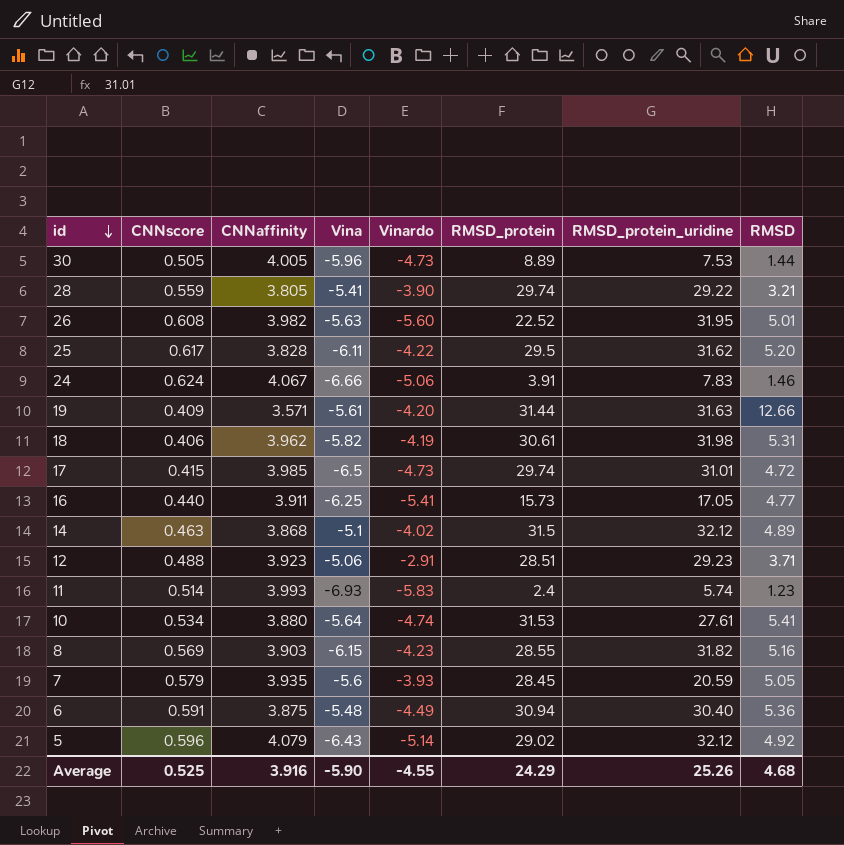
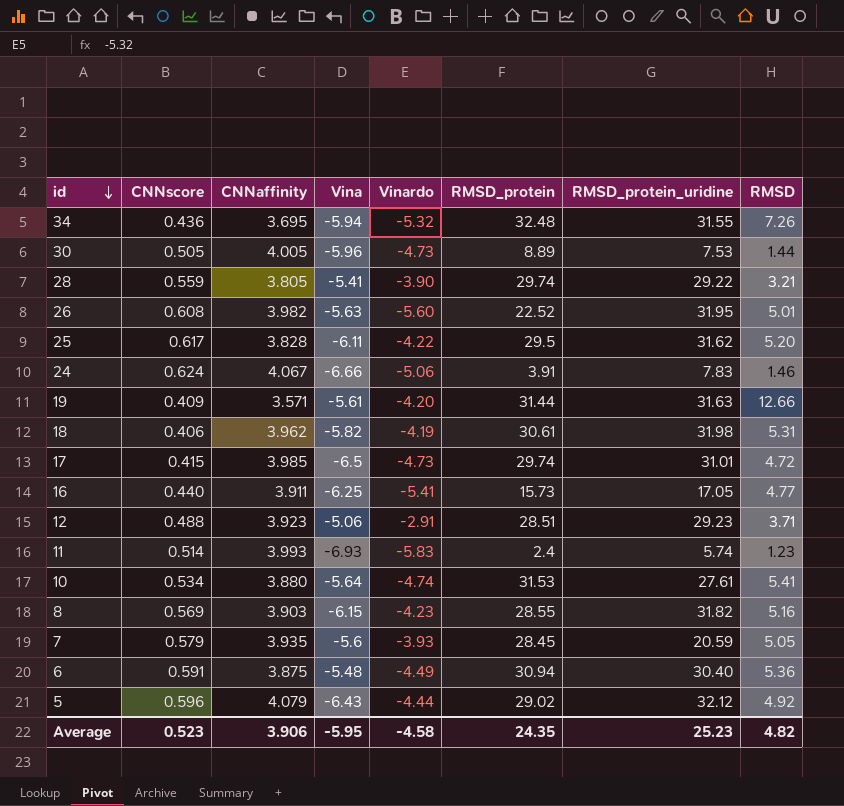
row 14: 0.463 | 3.868 | -5.1 | -4.02 | 31.5 | 32.12 | 4.89 -> none
row 34: none -> 0.436 | 3.695 | -5.94 | -5.32 | 32.48 | 31.55 | 7.26
5 | Vinardo: -5.14 -> -4.44
Average | CNNscore: 0.525 -> 0.523
Average | CNNaffinity: 3.916 -> 3.906
Average | Vina: -5.90 -> -5.95
Average | Vinardo: -4.55 -> -4.58
Average | RMSD_protein: 24.29 -> 24.35
Average | RMSD_protein_uridine: 25.26 -> 25.23
Average | RMSD: 4.68 -> 4.82

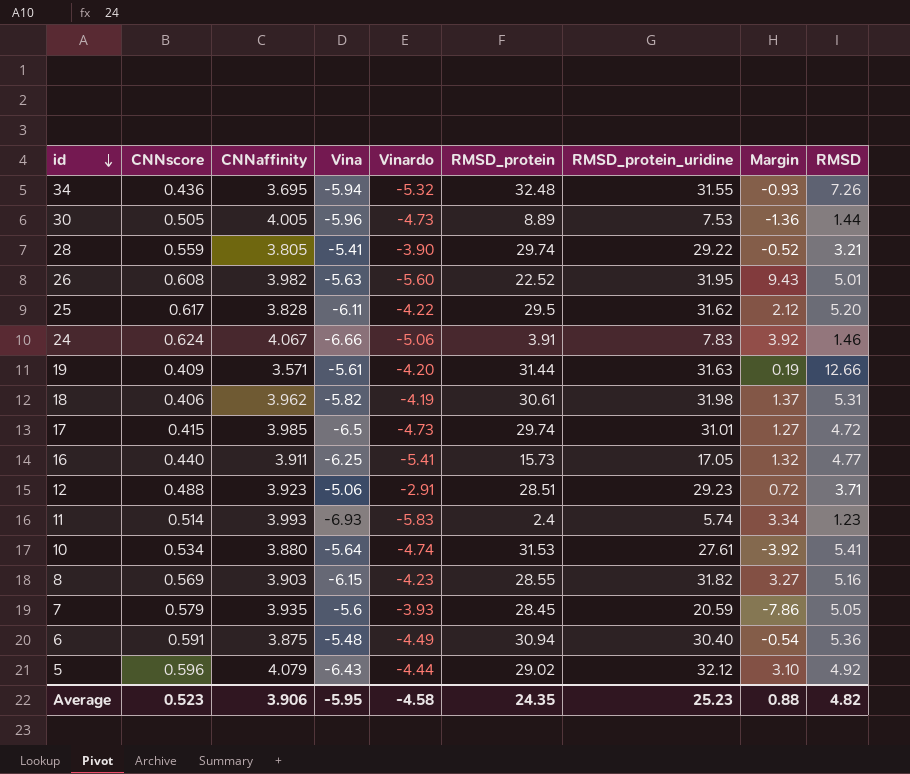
column Margin | formula: none -> [RMSD_protein_uridine] - [RMSD_protein]

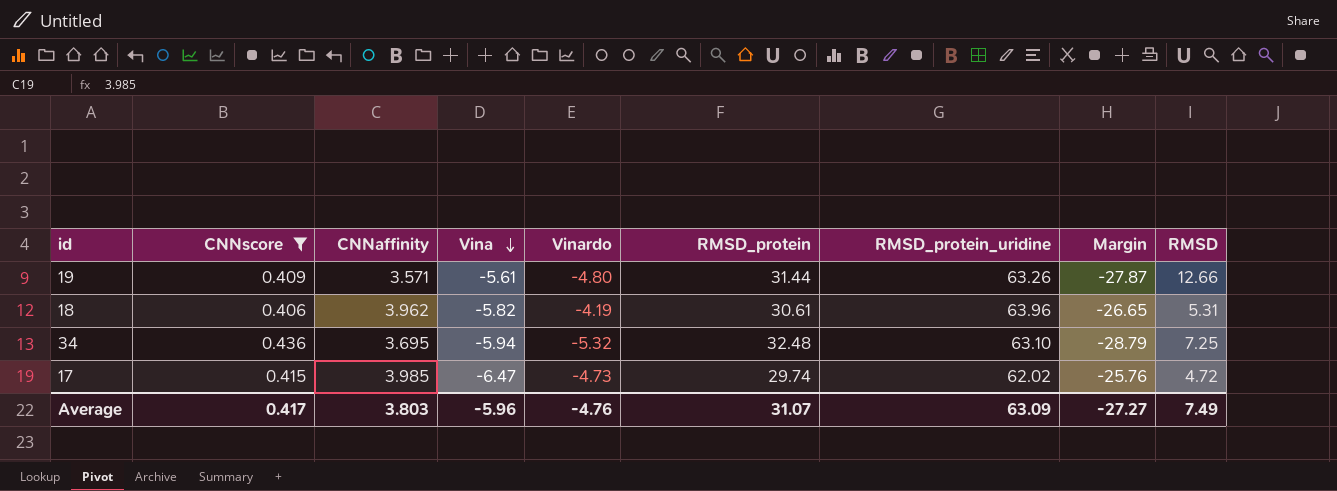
filter: none -> CNNscore <= 0.436
row order: id descending -> Vina descending
column Margin | formula: [RMSD_protein_uridine] - [RMSD_protein] -> [CNNaffinity] - [RMSD_protein]
19 | Vinardo: -4.20 -> -4.80
19 | RMSD_protein_uridine: 31.63 -> 63.26
18 | RMSD_protein_uridine: 31.98 -> 63.96
34 | RMSD_protein_uridine: 31.55 -> 63.10
34 | RMSD: 7.26 -> 7.25
17 | Vina: -6.5 -> -6.47
17 | RMSD_protein_uridine: 31.01 -> 62.02
Average | CNNscore: 0.523 -> 0.417
Average | CNNaffinity: 3.906 -> 3.803
Average | Vina: -5.95 -> -5.96
Average | Vinardo: -4.58 -> -4.76
Average | RMSD_protein: 24.35 -> 31.07
Average | RMSD_protein_uridine: 25.23 -> 63.09
Average | Margin: 0.88 -> -27.27
Average | RMSD: 4.82 -> 7.49

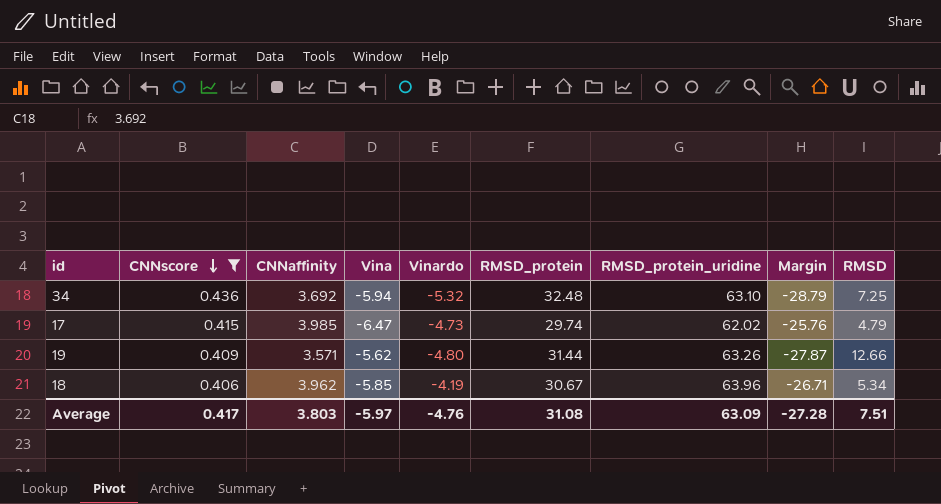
row order: Vina descending -> CNNscore descending
34 | CNNaffinity: 3.695 -> 3.692
17 | RMSD: 4.72 -> 4.79
19 | Vina: -5.61 -> -5.62
18 | Vina: -5.82 -> -5.85
18 | RMSD_protein: 30.61 -> 30.67
18 | Margin: -26.65 -> -26.71
18 | RMSD: 5.31 -> 5.34
Average | Vina: -5.96 -> -5.97
Average | RMSD_protein: 31.07 -> 31.08
Average | Margin: -27.27 -> -27.28
Average | RMSD: 7.49 -> 7.51

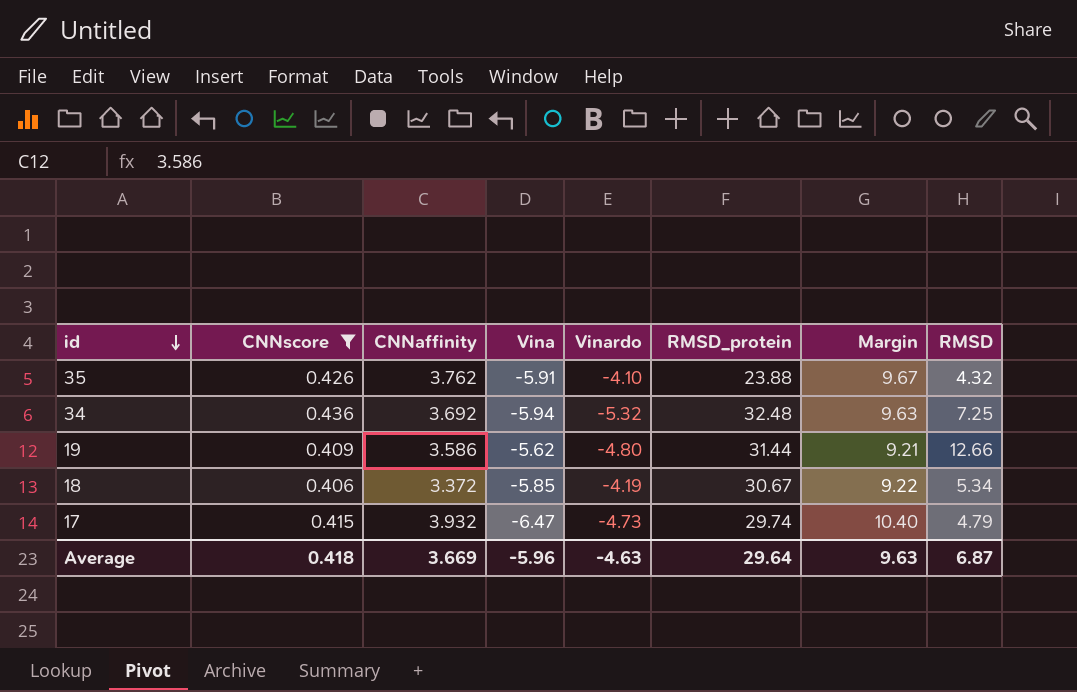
row order: CNNscore descending -> id descending
column RMSD_protein_uridine | position: 7 -> none
column Margin | formula: [CNNaffinity] - [RMSD_protein] -> [CNNaffinity] - [Vina]
row 35: none -> 0.426 | 3.762 | -5.91 | -4.10 | 23.88 | 9.67 | 4.32
19 | CNNaffinity: 3.571 -> 3.586
18 | CNNaffinity: 3.962 -> 3.372
17 | CNNaffinity: 3.985 -> 3.932
Average | CNNscore: 0.417 -> 0.418
Average | CNNaffinity: 3.803 -> 3.669
Average | Vina: -5.97 -> -5.96
Average | Vinardo: -4.76 -> -4.63
Average | RMSD_protein: 31.08 -> 29.64
Average | Margin: -27.28 -> 9.63
Average | RMSD: 7.51 -> 6.87

